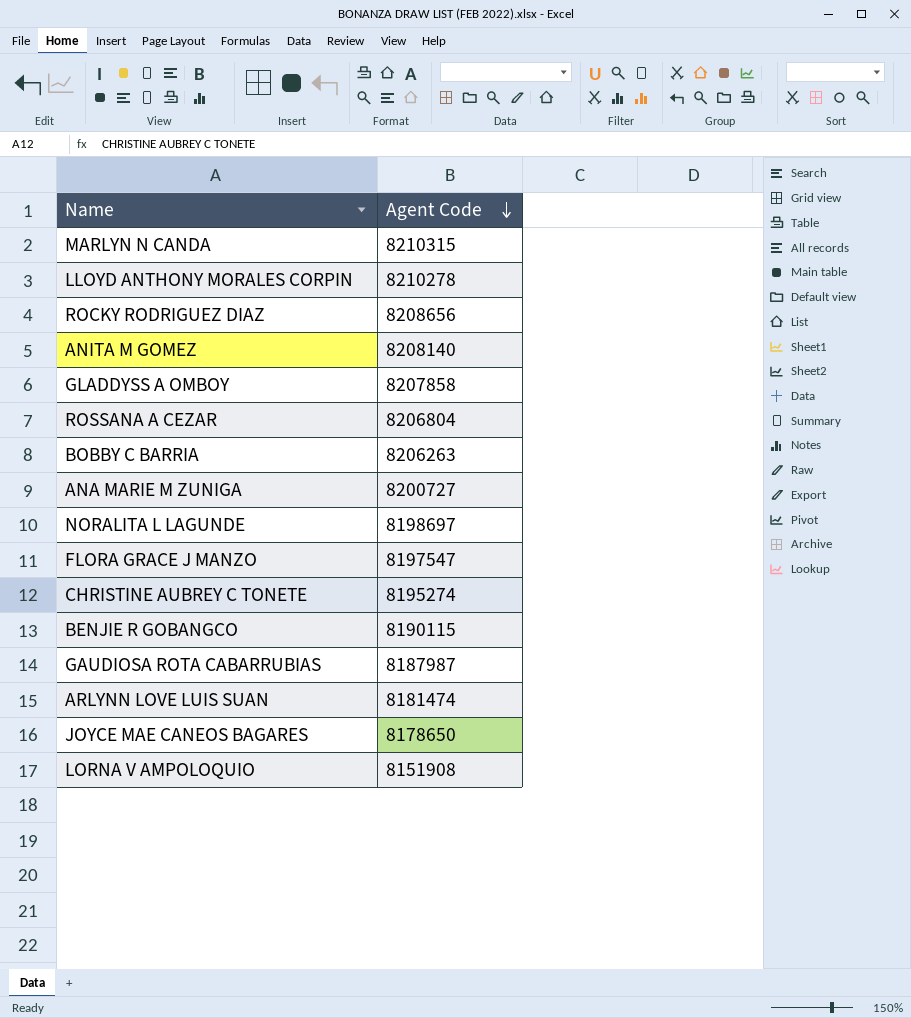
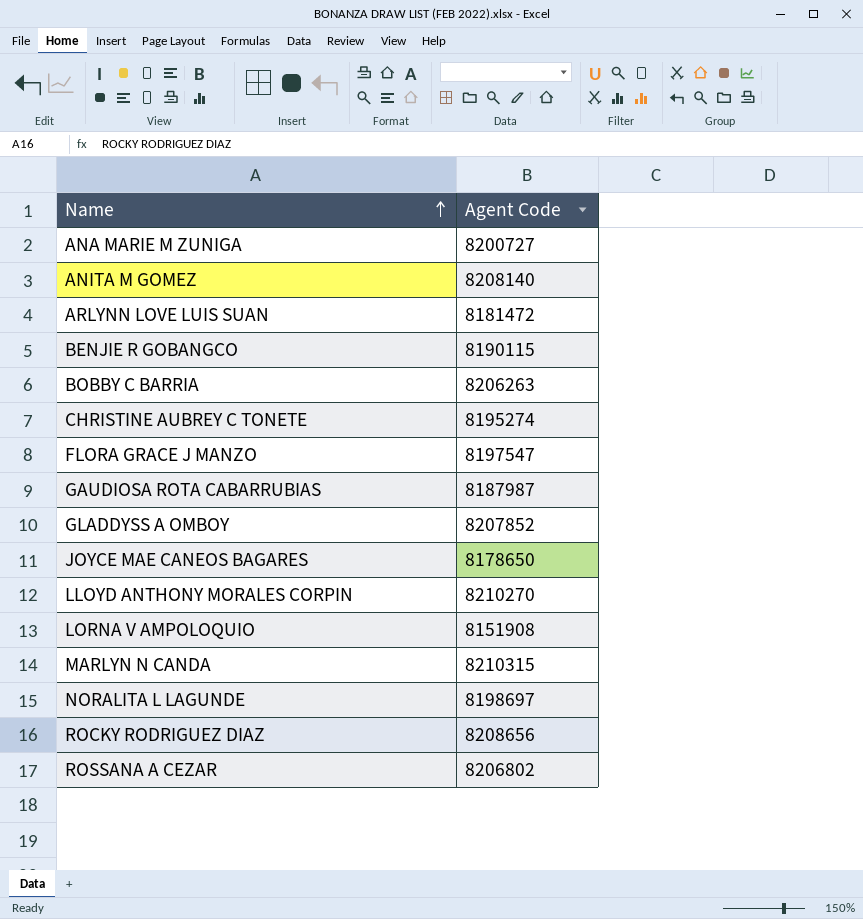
row order: Agent Code descending -> Name ascending
ARLYNN LOVE LUIS SUAN | Agent Code: 8181474 -> 8181472
GLADDYSS A OMBOY | Agent Code: 8207858 -> 8207852
LLOYD ANTHONY MORALES CORPIN | Agent Code: 8210278 -> 8210270
ROSSANA A CEZAR | Agent Code: 8206804 -> 8206802

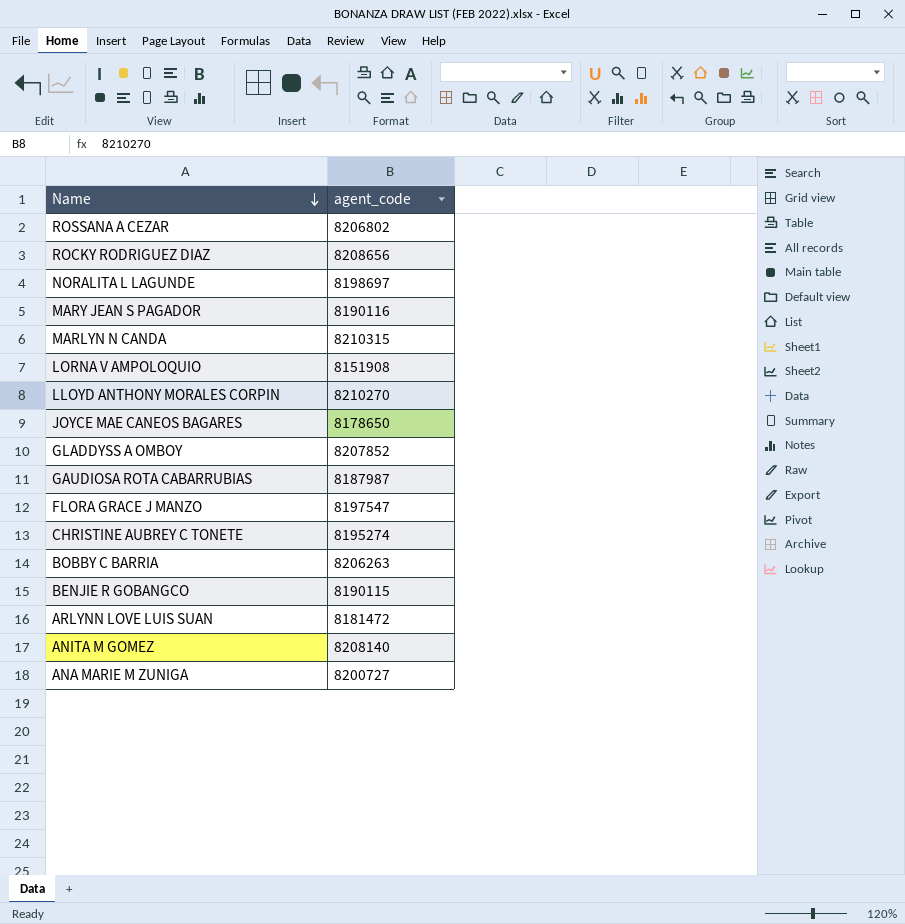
row order: Name ascending -> Name descending
column name: Agent Code -> agent_code
row MARY JEAN S PAGADOR: none -> 8190116

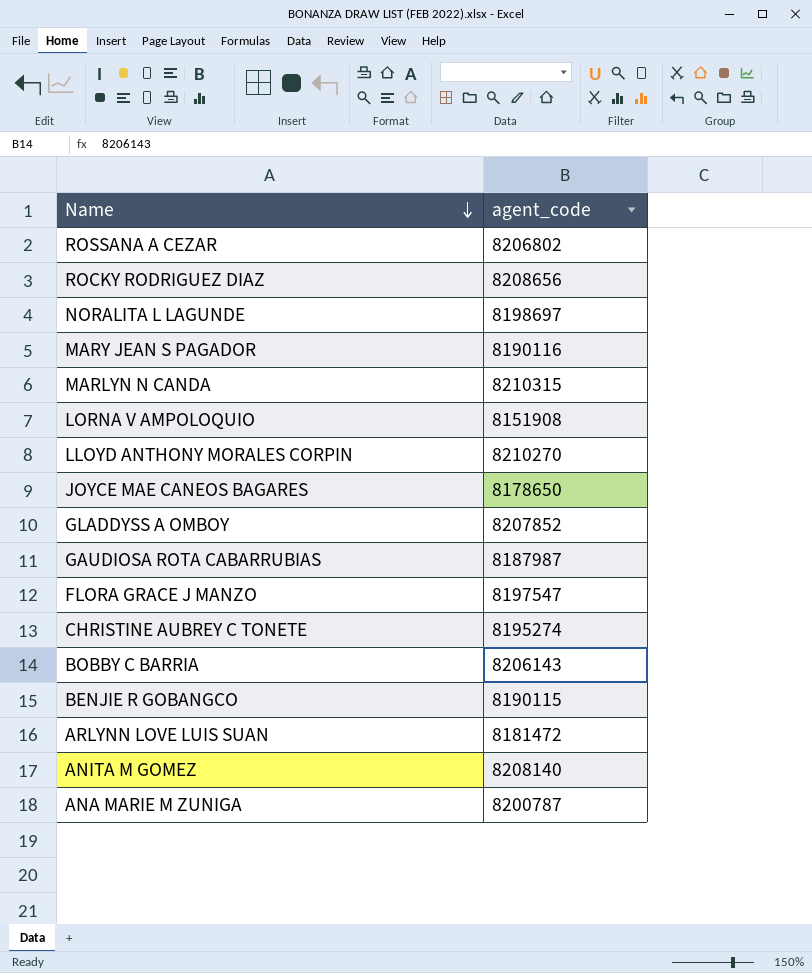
BOBBY C BARRIA | agent_code: 8206263 -> 8206143
ANA MARIE M ZUNIGA | agent_code: 8200727 -> 8200787

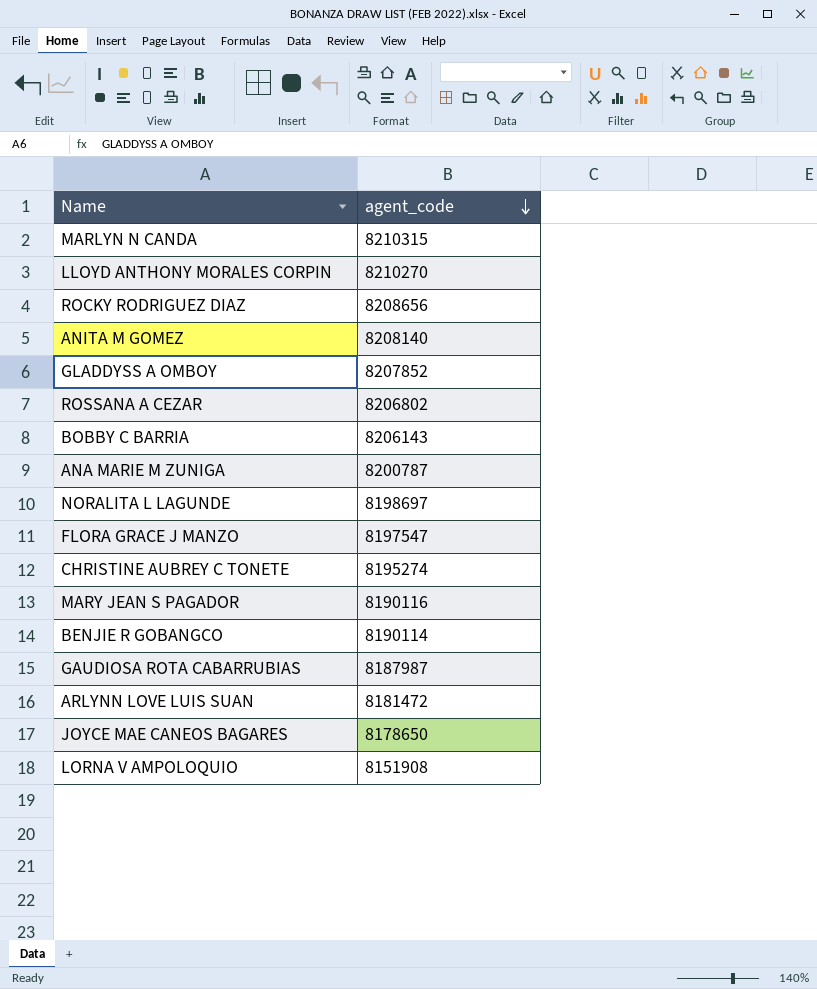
row order: Name descending -> agent_code descending
BENJIE R GOBANGCO | agent_code: 8190115 -> 8190114

